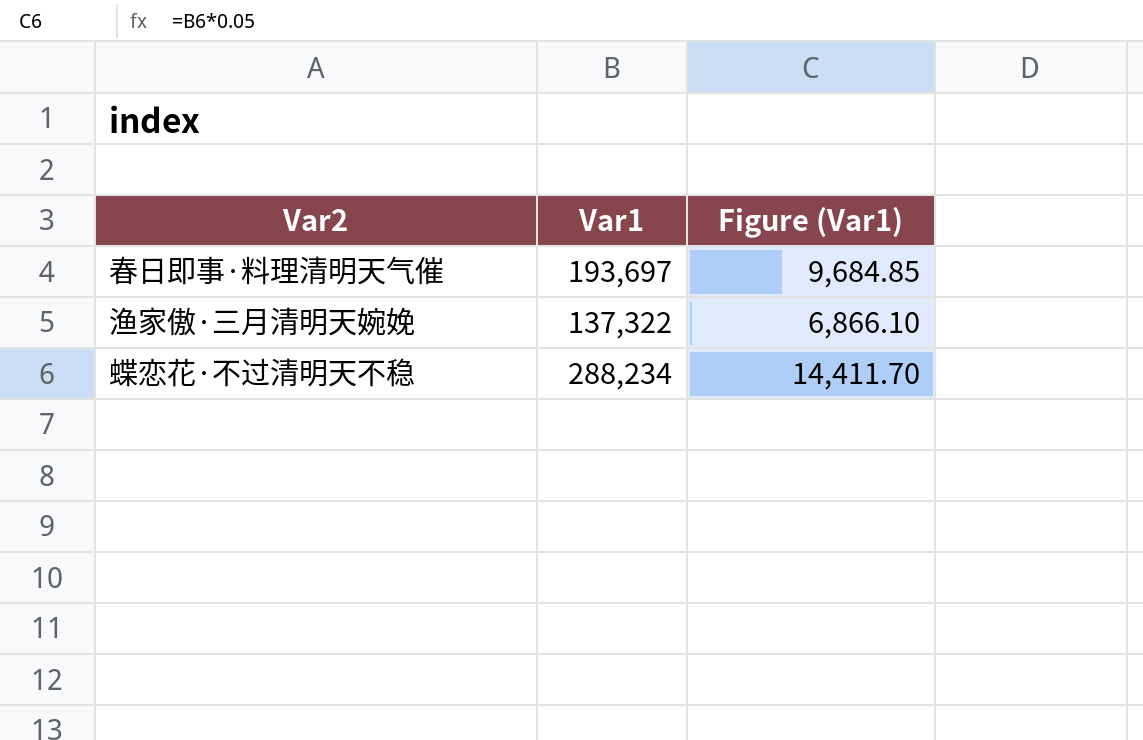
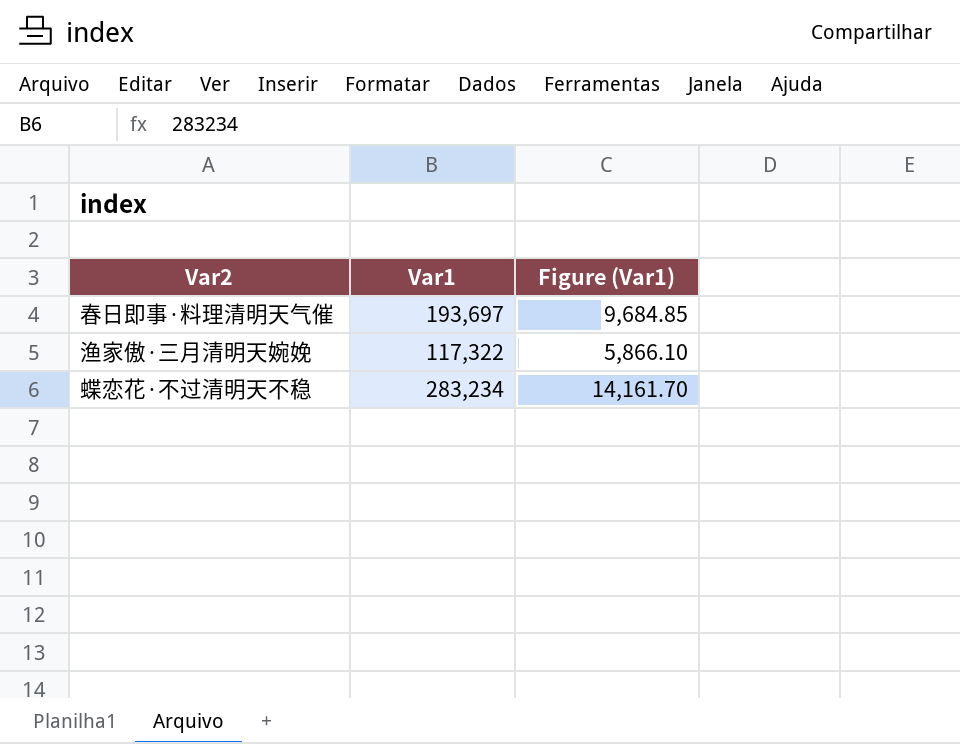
渔家傲·三月清明天婉娩 | Var1: 137,322 -> 117,322
渔家傲·三月清明天婉娩 | Figure (Var1): 6,866.10 -> 5,866.10
蝶恋花·不过清明天不稳 | Var1: 288,234 -> 283,234
蝶恋花·不过清明天不稳 | Figure (Var1): 14,411.70 -> 14,161.70

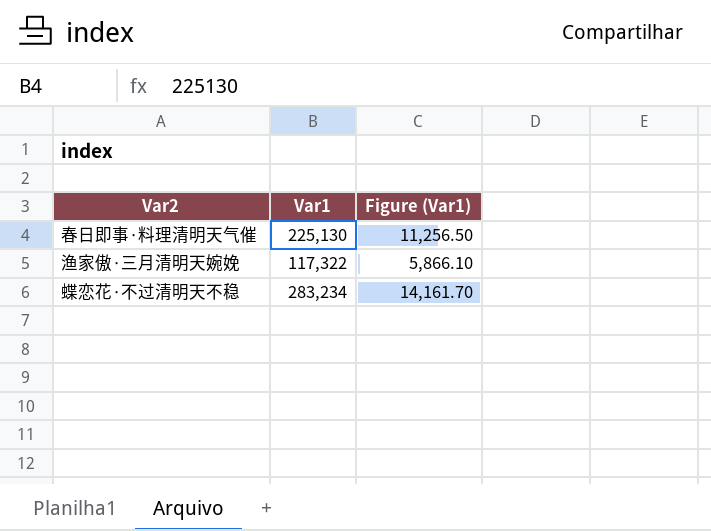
春日即事·料理清明天气催 | Var1: 193,697 -> 225,130
春日即事·料理清明天气催 | Figure (Var1): 9,684.85 -> 11,256.50

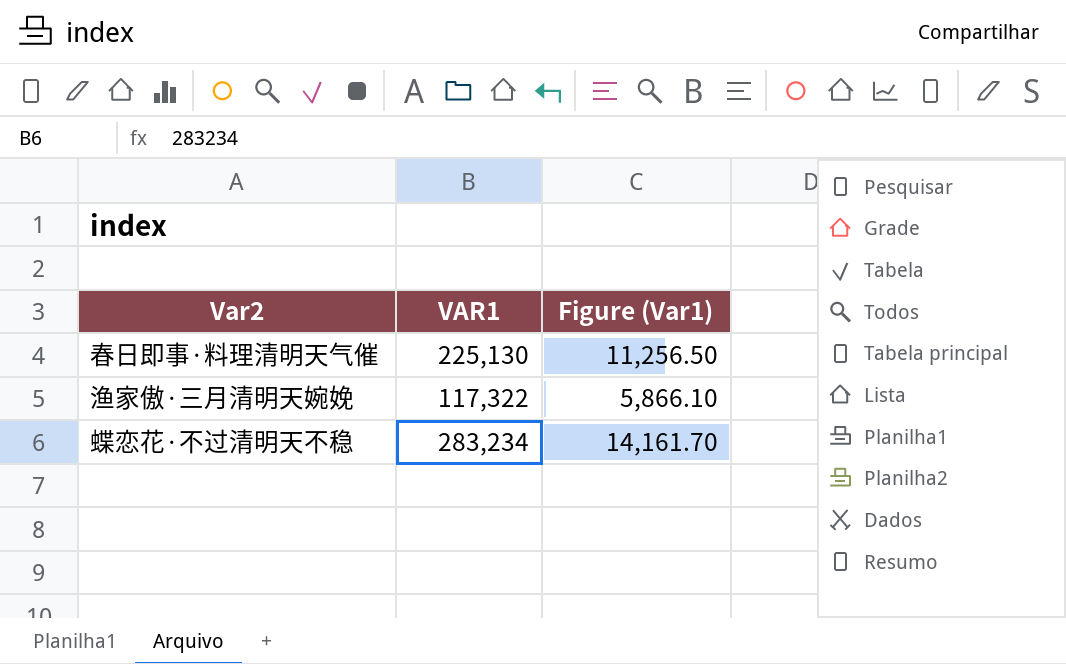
column name: Var1 -> VAR1

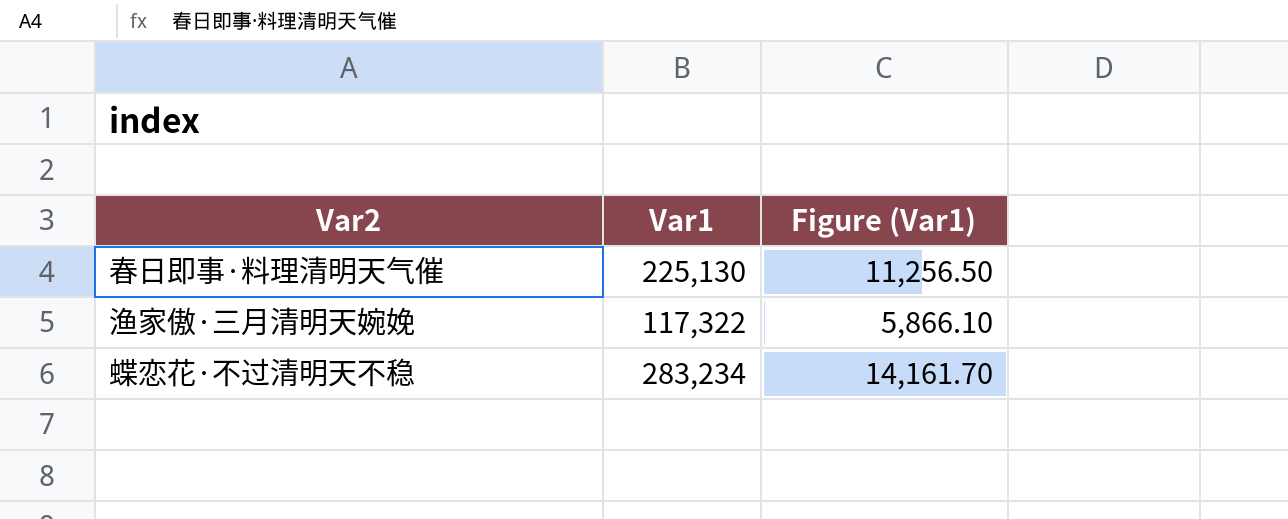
column name: VAR1 -> Var1

